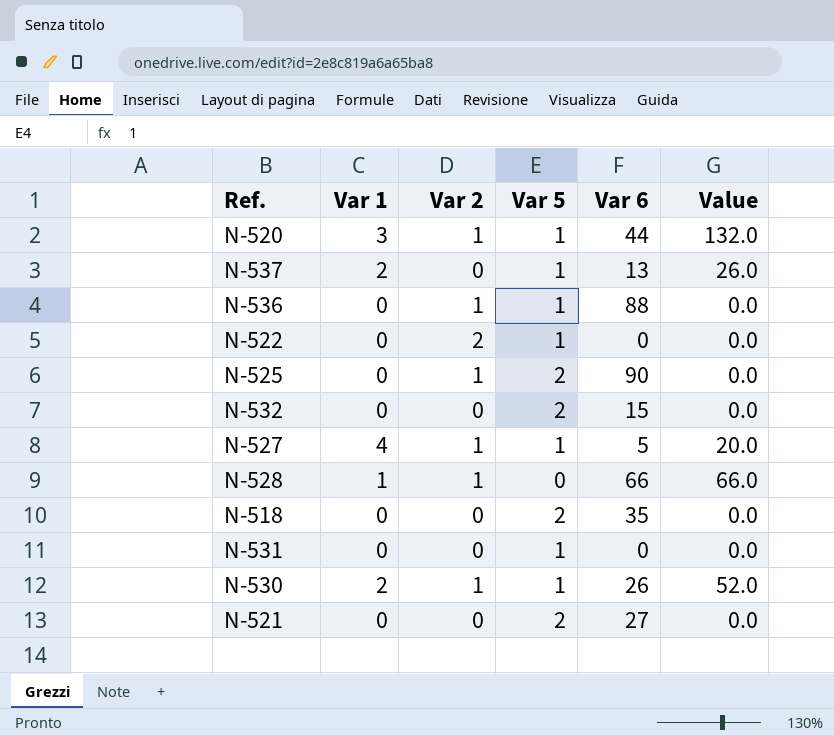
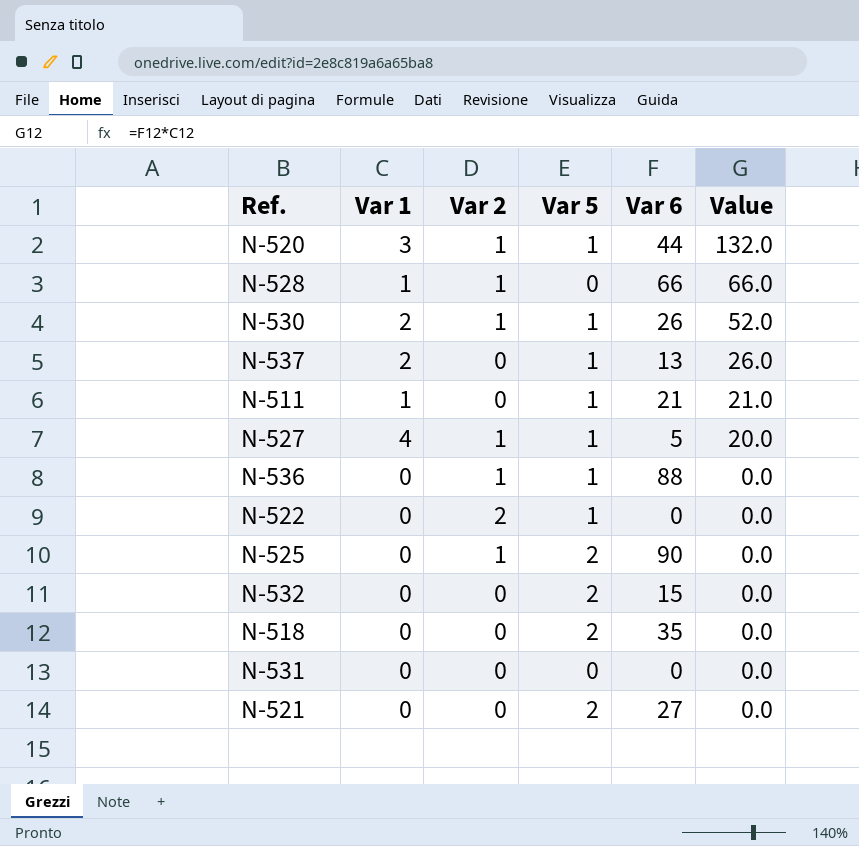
row order: none -> Value descending
row N-511: none -> 1 | 0 | 1 | 21 | 21.0
N-531 | Var 5: 1 -> 0

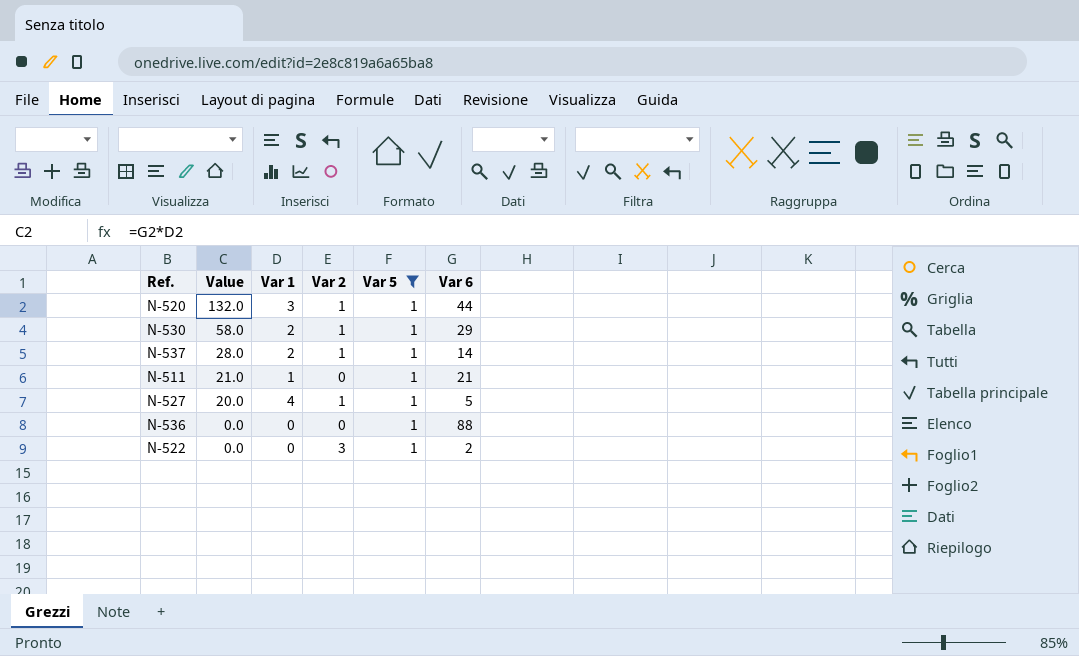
filter: none -> Var 5 = 1
column Value | position: 6 -> 2
N-530 | Value: 52.0 -> 58.0
N-530 | Var 6: 26 -> 29
N-537 | Value: 26.0 -> 28.0
N-537 | Var 2: 0 -> 1
N-537 | Var 6: 13 -> 14
N-536 | Var 2: 1 -> 0
N-522 | Var 2: 2 -> 3
N-522 | Var 6: 0 -> 2

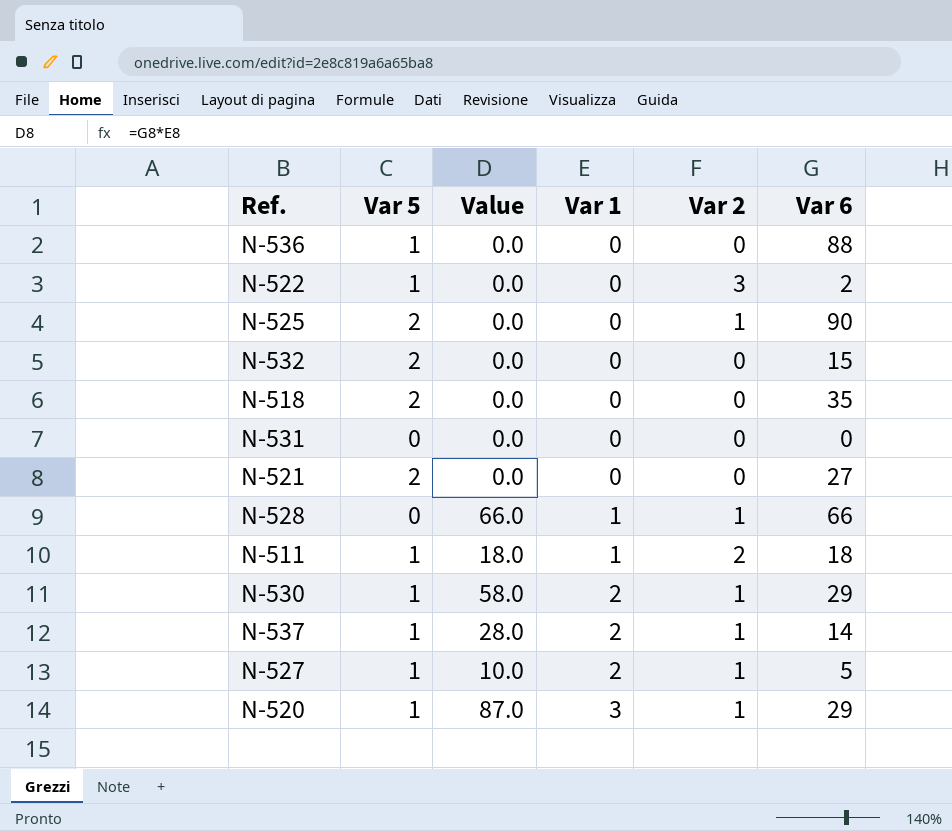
filter: Var 5 = 1 -> none
row order: Value descending -> Var 1 ascending
column Var 5 | position: 5 -> 2
N-511 | Value: 21.0 -> 18.0
N-511 | Var 2: 0 -> 2
N-511 | Var 6: 21 -> 18
N-527 | Value: 20.0 -> 10.0
N-527 | Var 1: 4 -> 2
N-520 | Value: 132.0 -> 87.0
N-520 | Var 6: 44 -> 29

